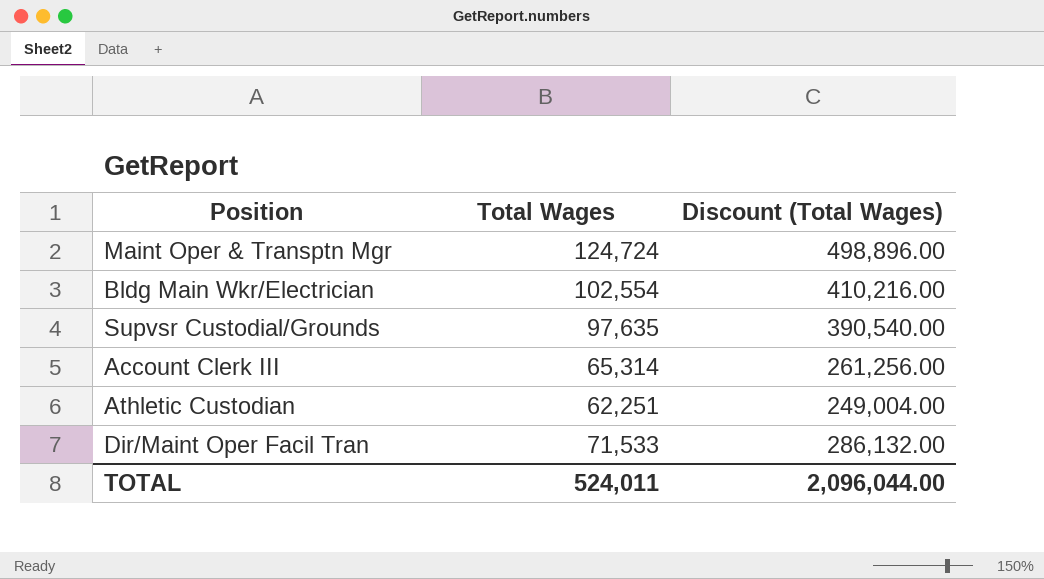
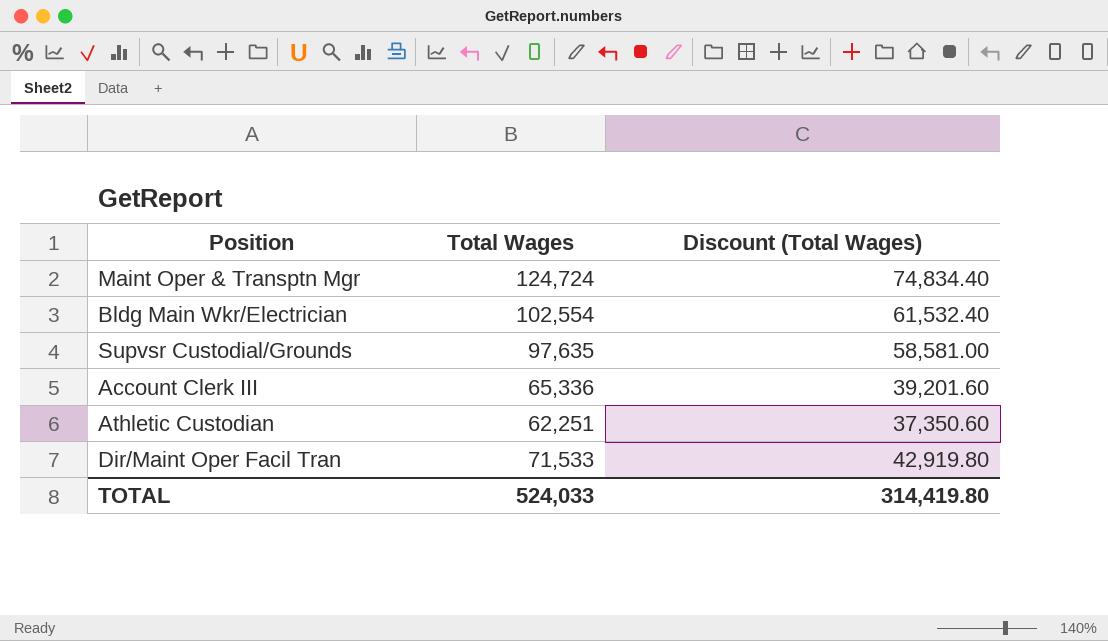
column Discount (Total Wages) | formula: [Total Wages] * 4 -> [Total Wages] * 0.6
Account Clerk III | Total Wages: 65,314 -> 65,336
TOTAL | Total Wages: 524,011 -> 524,033
TOTAL | Discount (Total Wages): 2,096,044.00 -> 314,419.80

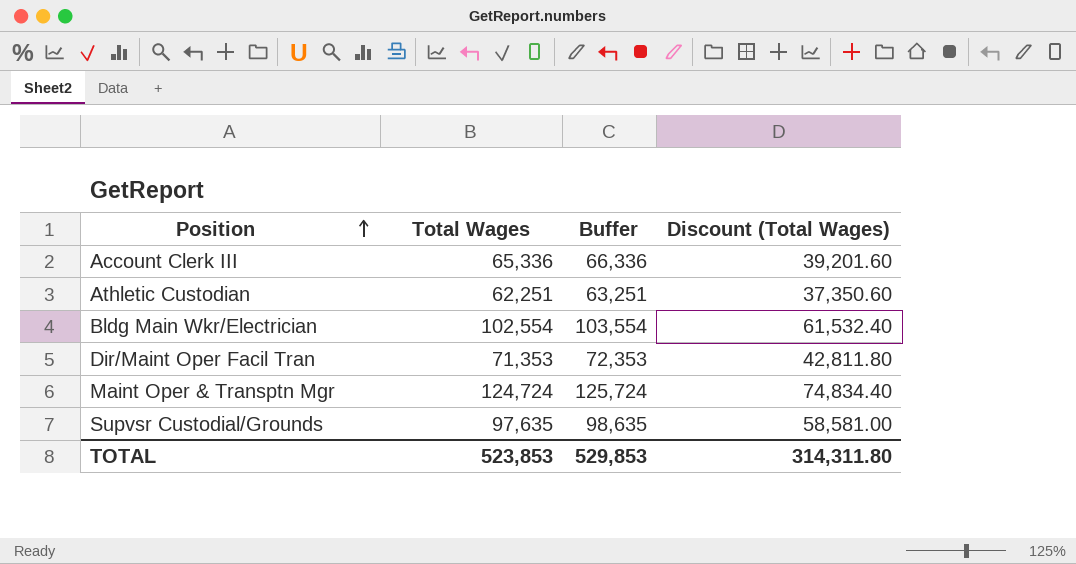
row order: none -> Position ascending
column Buffer | formula: none -> [Total Wages] + 1000
Dir/Maint Oper Facil Tran | Total Wages: 71,533 -> 71,353
Dir/Maint Oper Facil Tran | Discount (Total Wages): 42,919.80 -> 42,811.80
TOTAL | Total Wages: 524,033 -> 523,853
TOTAL | Discount (Total Wages): 314,419.80 -> 314,311.80

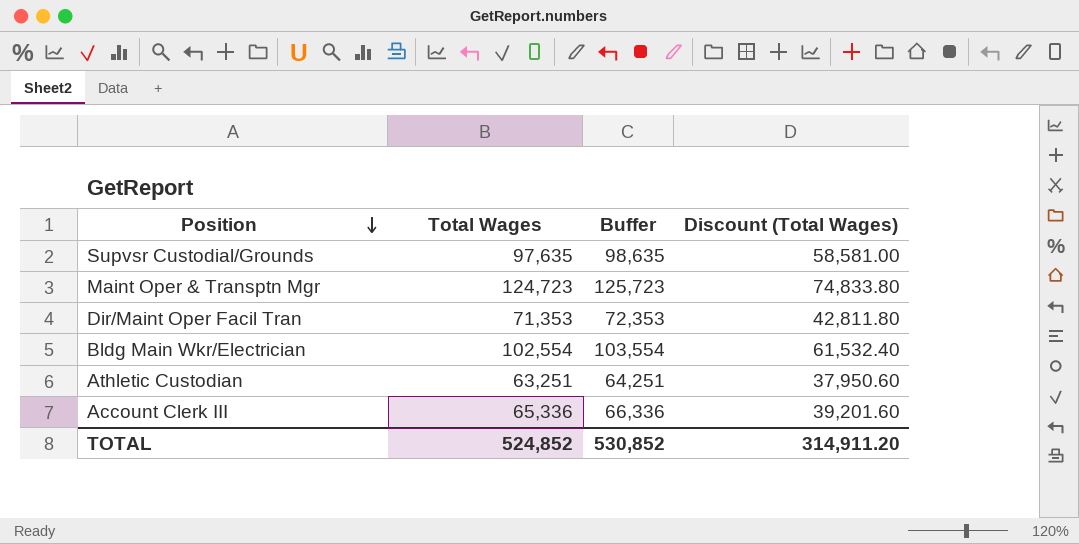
row order: Position ascending -> Position descending
Maint Oper & Transptn Mgr | Total Wages: 124,724 -> 124,723
Maint Oper & Transptn Mgr | Buffer: 125,724 -> 125,723
Maint Oper & Transptn Mgr | Discount (Total Wages): 74,834.40 -> 74,833.80
Athletic Custodian | Total Wages: 62,251 -> 63,251
Athletic Custodian | Buffer: 63,251 -> 64,251
Athletic Custodian | Discount (Total Wages): 37,350.60 -> 37,950.60
TOTAL | Total Wages: 523,853 -> 524,852
TOTAL | Buffer: 529,853 -> 530,852
TOTAL | Discount (Total Wages): 314,311.80 -> 314,911.20

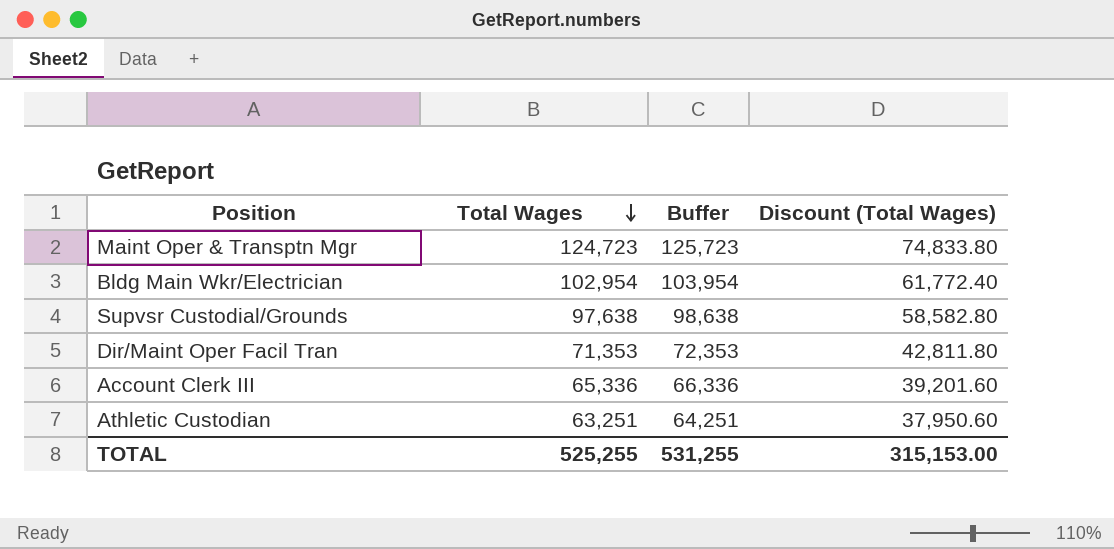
row order: Position descending -> Total Wages descending
Bldg Main Wkr/Electrician | Total Wages: 102,554 -> 102,954
Bldg Main Wkr/Electrician | Buffer: 103,554 -> 103,954
Bldg Main Wkr/Electrician | Discount (Total Wages): 61,532.40 -> 61,772.40
Supvsr Custodial/Grounds | Total Wages: 97,635 -> 97,638
Supvsr Custodial/Grounds | Buffer: 98,635 -> 98,638
Supvsr Custodial/Grounds | Discount (Total Wages): 58,581.00 -> 58,582.80
TOTAL | Total Wages: 524,852 -> 525,255
TOTAL | Buffer: 530,852 -> 531,255
TOTAL | Discount (Total Wages): 314,911.20 -> 315,153.00

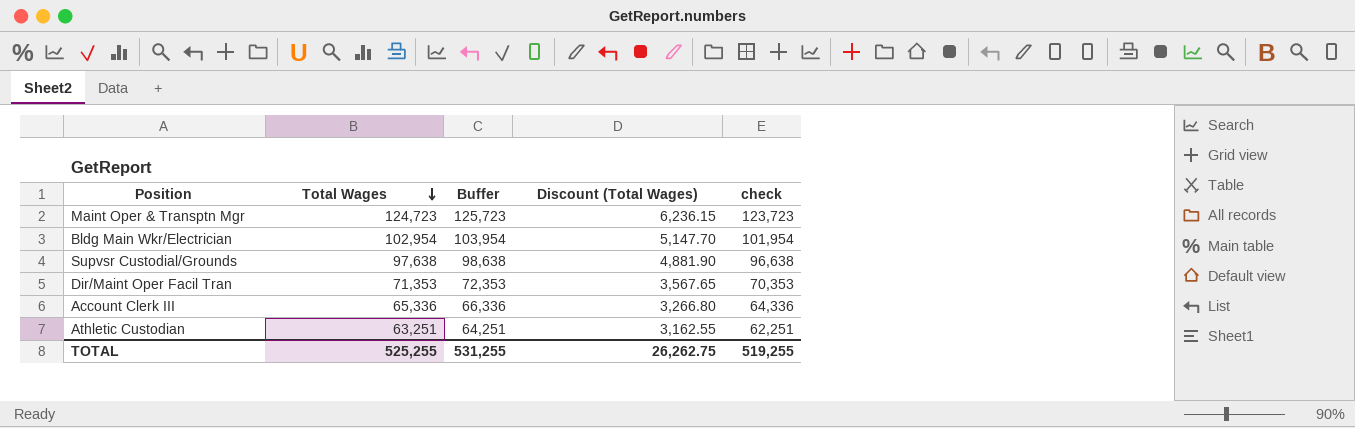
column Discount (Total Wages) | formula: [Total Wages] * 0.6 -> [Total Wages] * 0.05
column check | formula: none -> [Total Wages] - 1000
TOTAL | Discount (Total Wages): 315,153.00 -> 26,262.75

